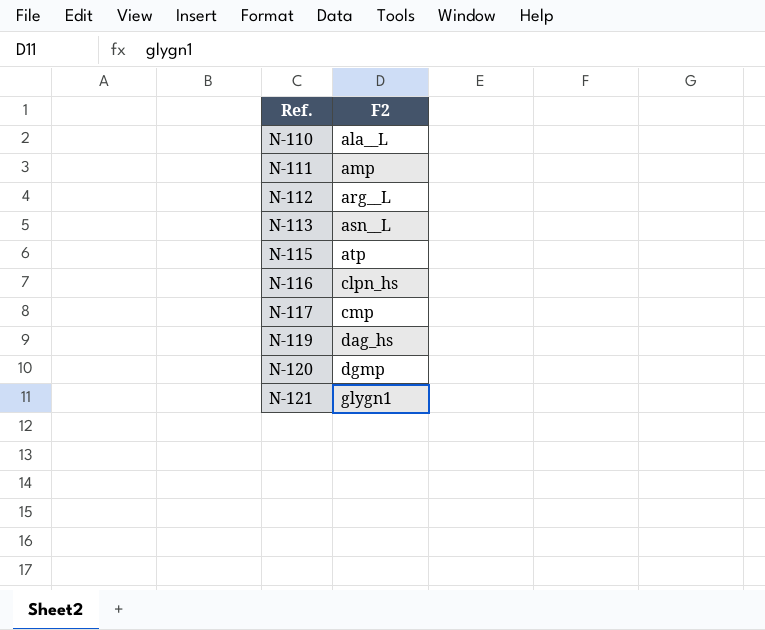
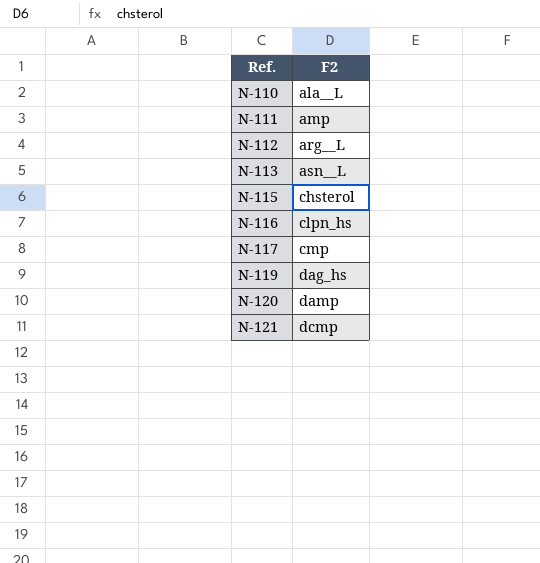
N-115 | F2: atp -> chsterol
N-120 | F2: dgmp -> damp
N-121 | F2: glygn1 -> dcmp

